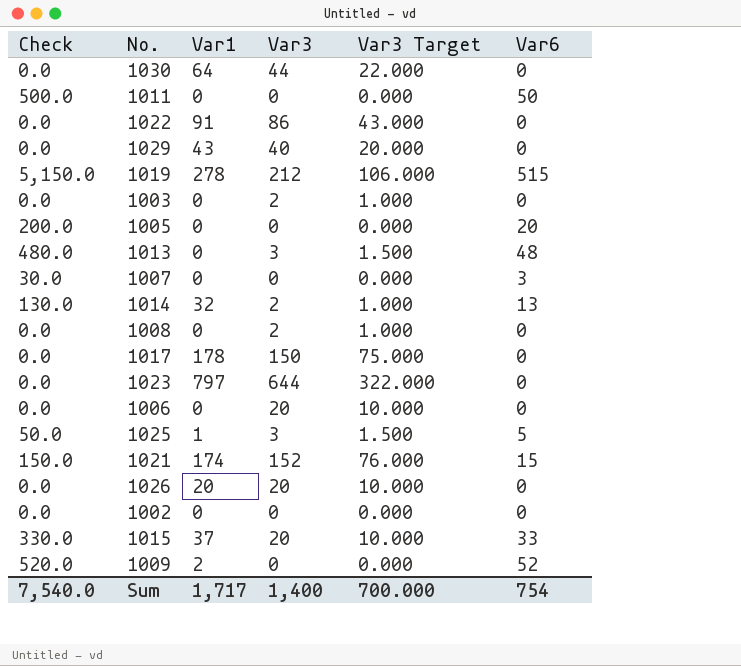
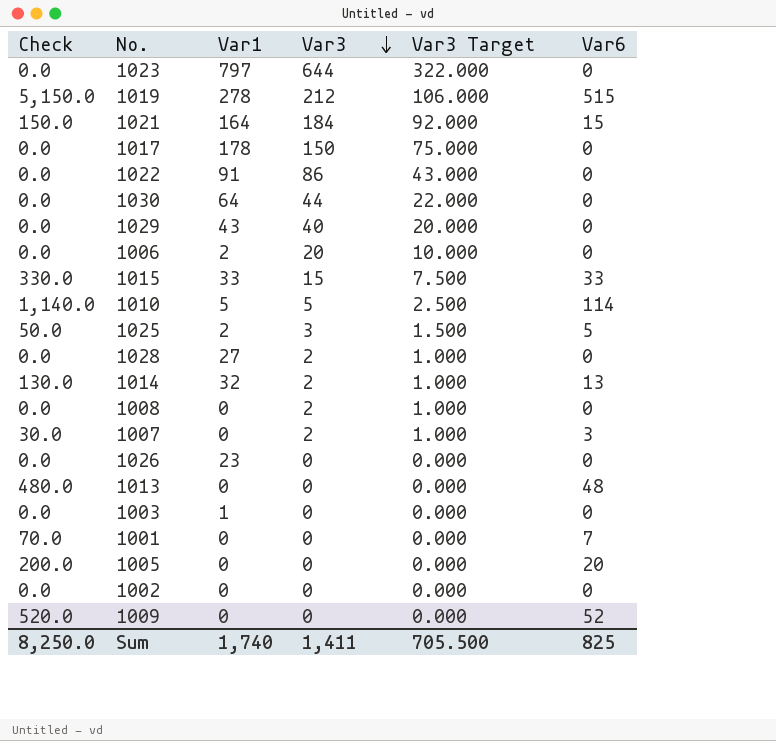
row order: none -> Var3 descending
row 1011: 500.0 | 0 | 0 | 0.000 | 50 -> none
1021 | Var1: 174 -> 164
1021 | Var3: 152 -> 184
1021 | Var3 Target: 76.000 -> 92.000
1006 | Var1: 0 -> 2
1015 | Var1: 37 -> 33
1015 | Var3: 20 -> 15
1015 | Var3 Target: 10.000 -> 7.500
row 1010: none -> 1,140.0 | 5 | 5 | 2.500 | 114
1025 | Var1: 1 -> 2
row 1028: none -> 0.0 | 27 | 2 | 1.000 | 0
1007 | Var3: 0 -> 2
1007 | Var3 Target: 0.000 -> 1.000
1026 | Var1: 20 -> 23
1026 | Var3: 20 -> 0
1026 | Var3 Target: 10.000 -> 0.000
1013 | Var3: 3 -> 0
1013 | Var3 Target: 1.500 -> 0.000
1003 | Var1: 0 -> 1
1003 | Var3: 2 -> 0
1003 | Var3 Target: 1.000 -> 0.000
row 1001: none -> 70.0 | 0 | 0 | 0.000 | 7
1009 | Var1: 2 -> 0
Sum | Check: 7,540.0 -> 8,250.0
Sum | Var1: 1,717 -> 1,740
Sum | Var3: 1,400 -> 1,411
Sum | Var3 Target: 700.000 -> 705.500
Sum | Var6: 754 -> 825

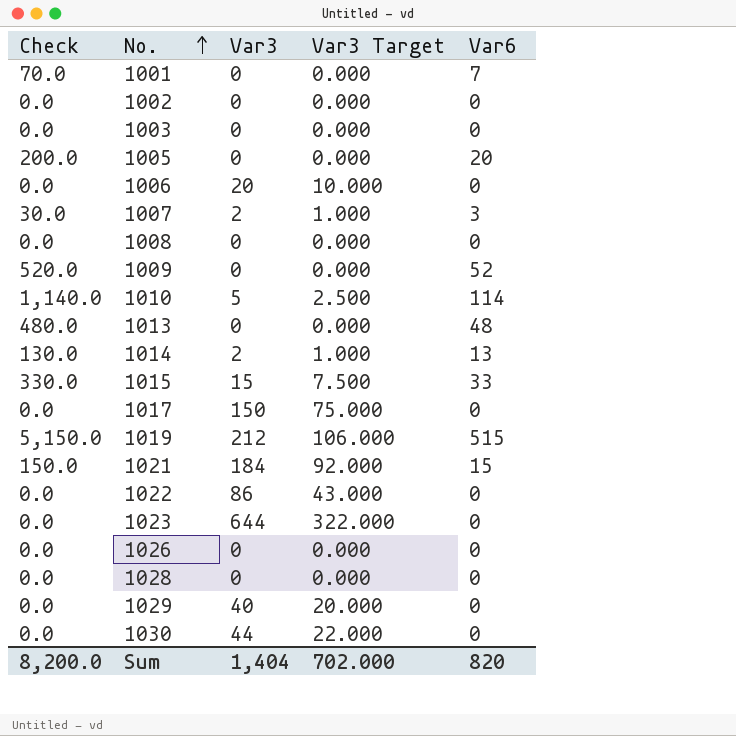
row order: Var3 descending -> No. ascending
column Var1 | position: 3 -> none
row 1025: 50.0 | 2 | 3 | 1.500 | 5 -> none
1008 | Var3: 2 -> 0
1008 | Var3 Target: 1.000 -> 0.000
1028 | Var3: 2 -> 0
1028 | Var3 Target: 1.000 -> 0.000
Sum | Check: 8,250.0 -> 8,200.0
Sum | Var3: 1,411 -> 1,404
Sum | Var3 Target: 705.500 -> 702.000
Sum | Var6: 825 -> 820

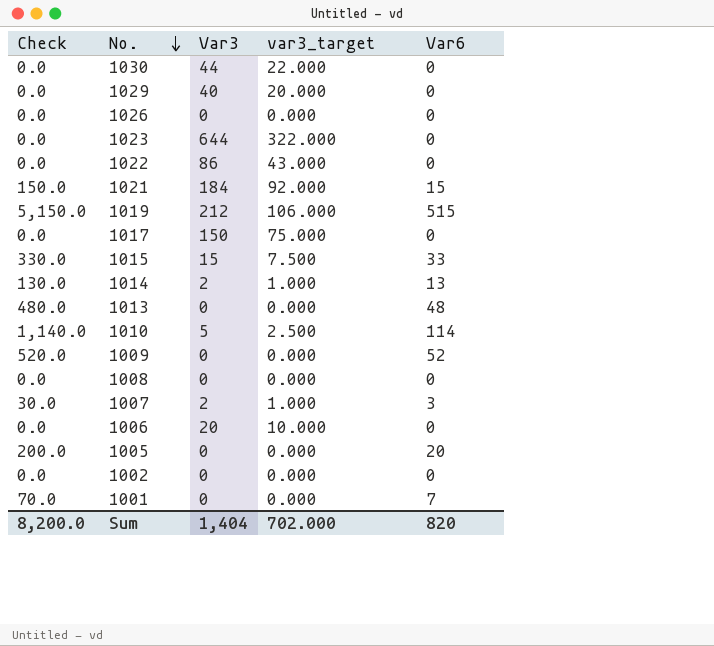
row order: No. ascending -> No. descending
column name: Var3 Target -> var3_target
row 1003: 0.0 | 0 | 0.000 | 0 -> none
row 1028: 0.0 | 0 | 0.000 | 0 -> none

